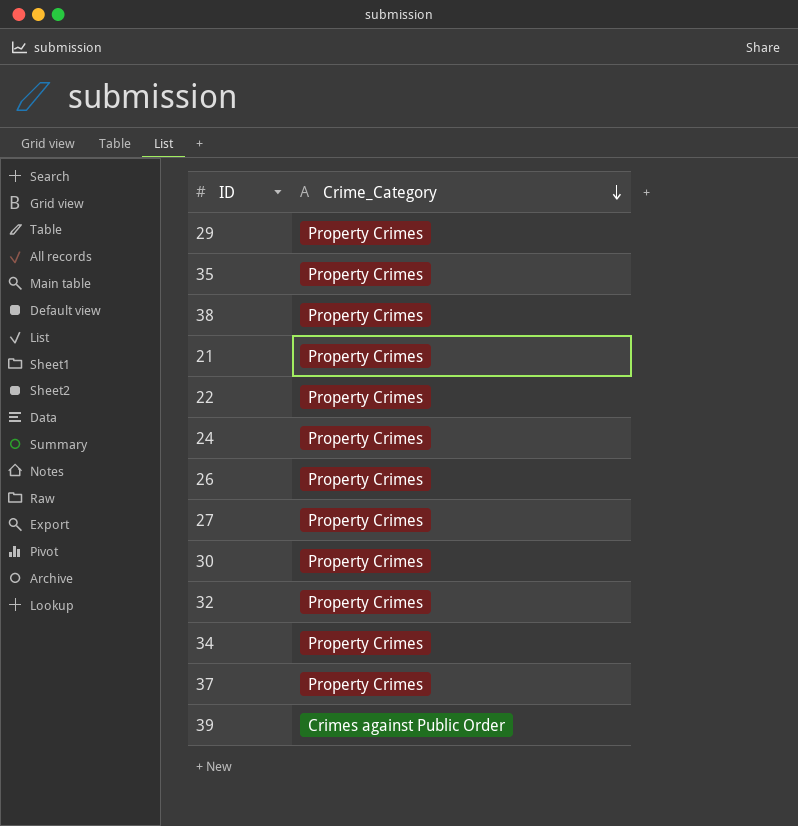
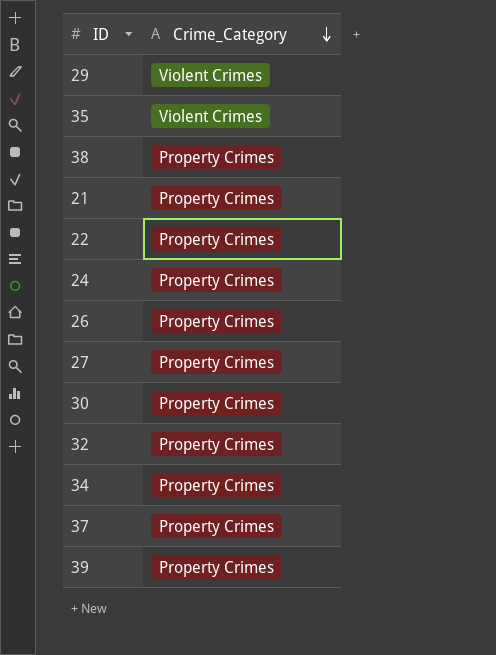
29 | Crime_Category: Property Crimes -> Violent Crimes
35 | Crime_Category: Property Crimes -> Violent Crimes
39 | Crime_Category: Crimes against Public Order -> Property Crimes

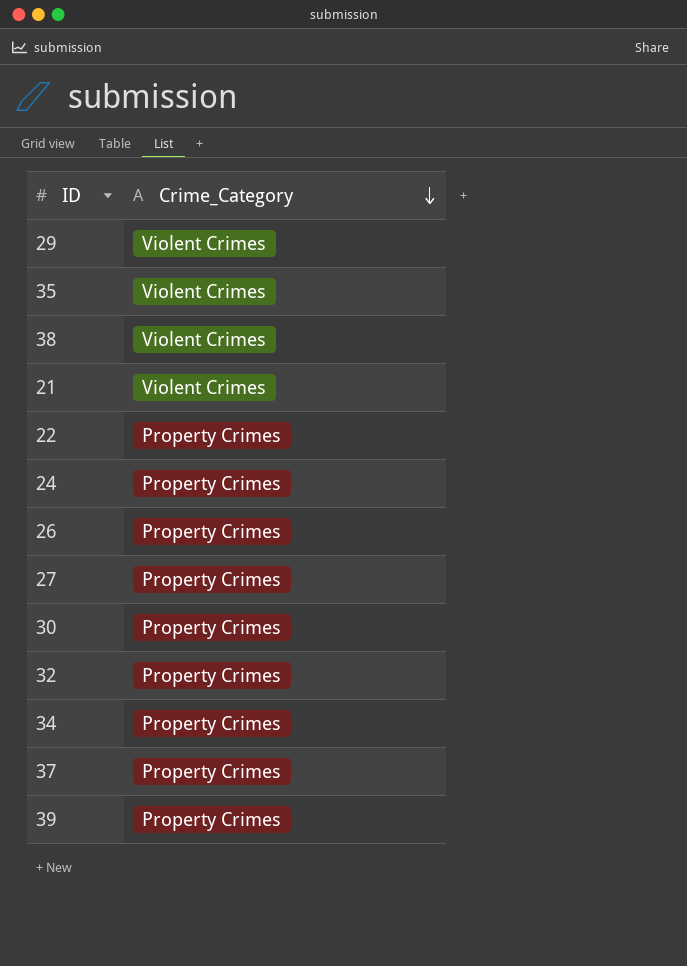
38 | Crime_Category: Property Crimes -> Violent Crimes
21 | Crime_Category: Property Crimes -> Violent Crimes

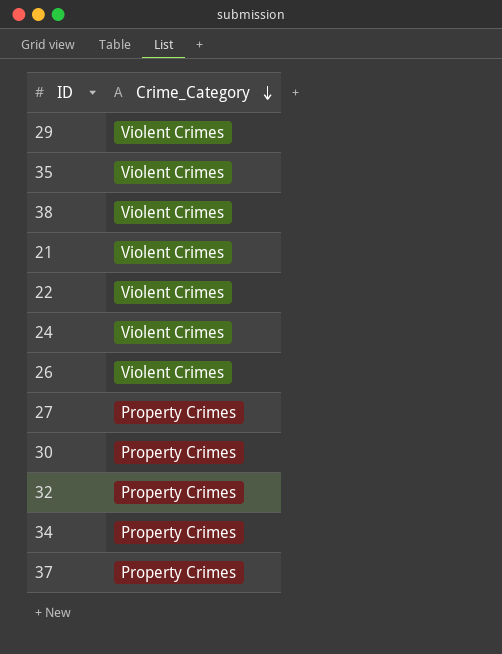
row 39: Property Crimes -> none
22 | Crime_Category: Property Crimes -> Violent Crimes
24 | Crime_Category: Property Crimes -> Violent Crimes
26 | Crime_Category: Property Crimes -> Violent Crimes

